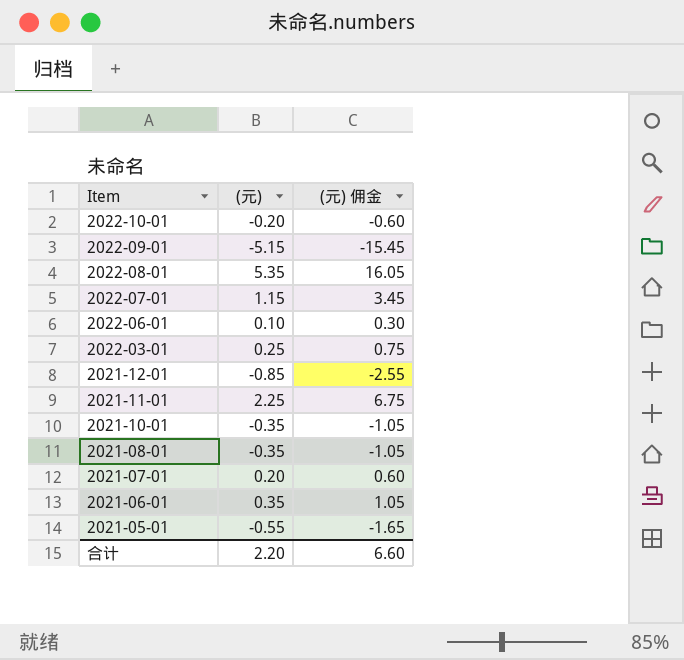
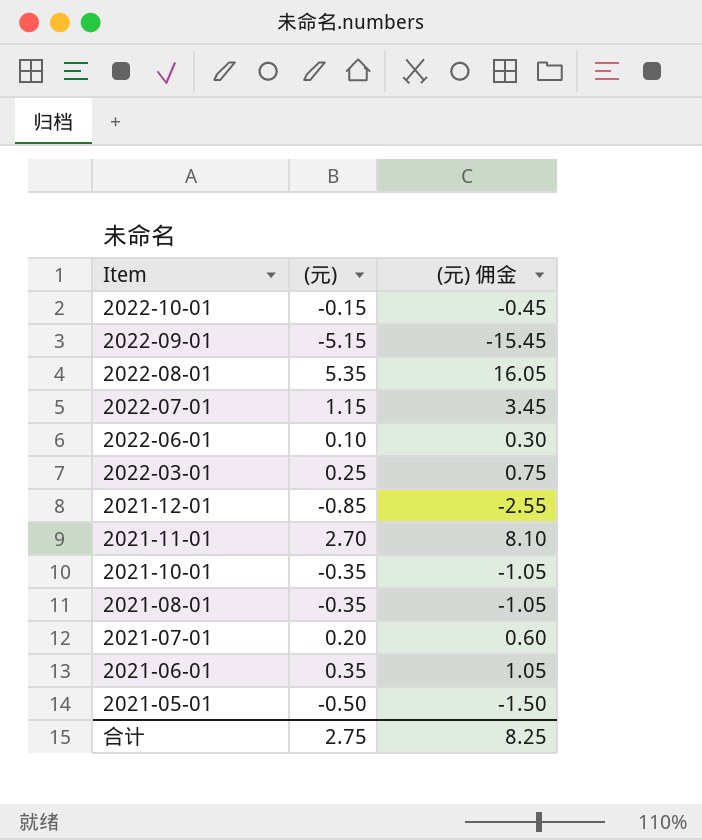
2022-10-01 | (元): -0.20 -> -0.15
2022-10-01 | (元) 佣金: -0.60 -> -0.45
2021-11-01 | (元): 2.25 -> 2.70
2021-11-01 | (元) 佣金: 6.75 -> 8.10
2021-05-01 | (元): -0.55 -> -0.50
2021-05-01 | (元) 佣金: -1.65 -> -1.50
合计 | (元): 2.20 -> 2.75
合计 | (元) 佣金: 6.60 -> 8.25

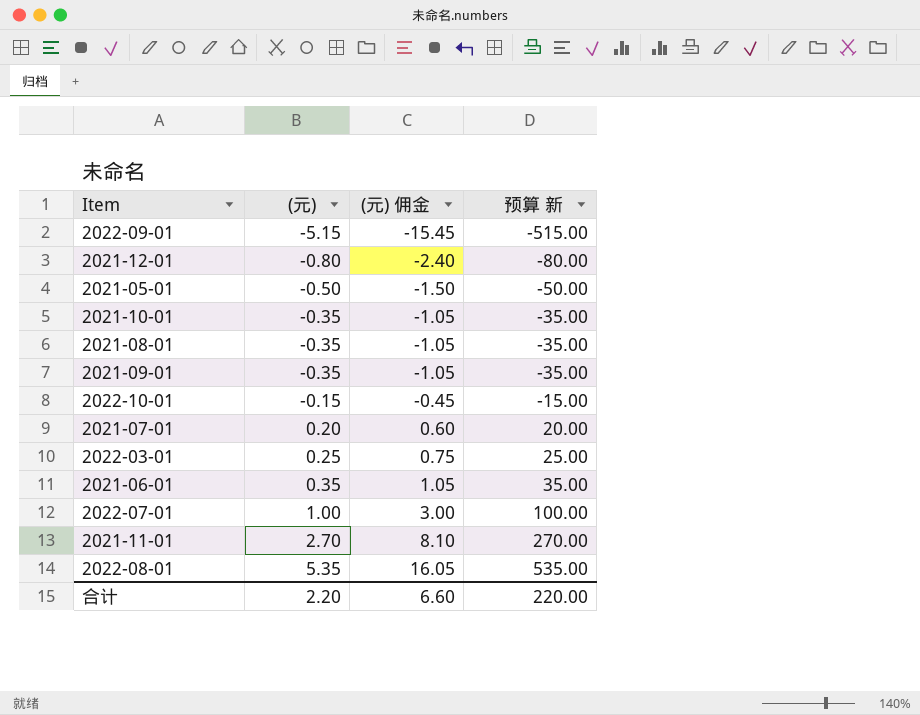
row order: Item descending -> (元) ascending
column 预算 新 | formula: none -> [(元)] * 100
row 2022-06-01: 0.10 | 0.30 -> none
2021-12-01 | (元): -0.85 -> -0.80
2021-12-01 | (元) 佣金: -2.55 -> -2.40
row 2021-09-01: none -> -0.35 | -1.05 | -35.00
2022-07-01 | (元): 1.15 -> 1.00
2022-07-01 | (元) 佣金: 3.45 -> 3.00
合计 | (元): 2.75 -> 2.20
合计 | (元) 佣金: 8.25 -> 6.60

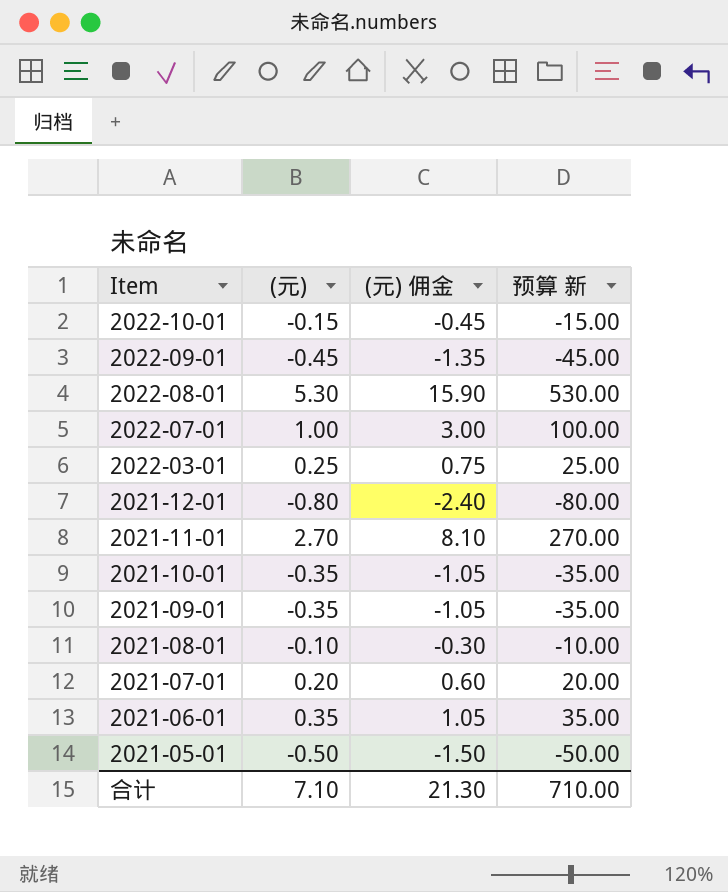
row order: (元) ascending -> Item descending
2022-09-01 | (元): -5.15 -> -0.45
2022-09-01 | (元) 佣金: -15.45 -> -1.35
2022-09-01 | 预算 新: -515.00 -> -45.00
2022-08-01 | (元): 5.35 -> 5.30
2022-08-01 | (元) 佣金: 16.05 -> 15.90
2022-08-01 | 预算 新: 535.00 -> 530.00
2021-08-01 | (元): -0.35 -> -0.10
2021-08-01 | (元) 佣金: -1.05 -> -0.30
2021-08-01 | 预算 新: -35.00 -> -10.00
合计 | (元): 2.20 -> 7.10
合计 | (元) 佣金: 6.60 -> 21.30
合计 | 预算 新: 220.00 -> 710.00

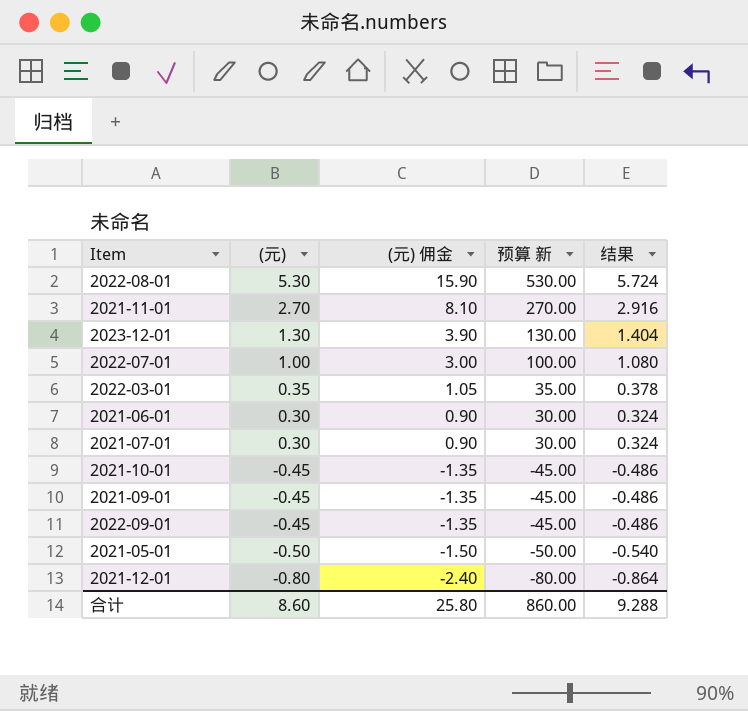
row order: Item descending -> (元) descending
column 结果 | formula: none -> [(元)] * 1.08
row 2022-10-01: -0.15 | -0.45 | -15.00 -> none
row 2021-08-01: -0.10 | -0.30 | -10.00 -> none
row 2023-12-01: none -> 1.30 | 3.90 | 130.00 | 1.404
2022-03-01 | (元): 0.25 -> 0.35
2022-03-01 | (元) 佣金: 0.75 -> 1.05
2022-03-01 | 预算 新: 25.00 -> 35.00
2021-06-01 | (元): 0.35 -> 0.30
2021-06-01 | (元) 佣金: 1.05 -> 0.90
2021-06-01 | 预算 新: 35.00 -> 30.00
2021-07-01 | (元): 0.20 -> 0.30
2021-07-01 | (元) 佣金: 0.60 -> 0.90
2021-07-01 | 预算 新: 20.00 -> 30.00
2021-10-01 | (元): -0.35 -> -0.45
2021-10-01 | (元) 佣金: -1.05 -> -1.35
2021-10-01 | 预算 新: -35.00 -> -45.00
2021-09-01 | (元): -0.35 -> -0.45
2021-09-01 | (元) 佣金: -1.05 -> -1.35
2021-09-01 | 预算 新: -35.00 -> -45.00
合计 | (元): 7.10 -> 8.60
合计 | (元) 佣金: 21.30 -> 25.80
合计 | 预算 新: 710.00 -> 860.00

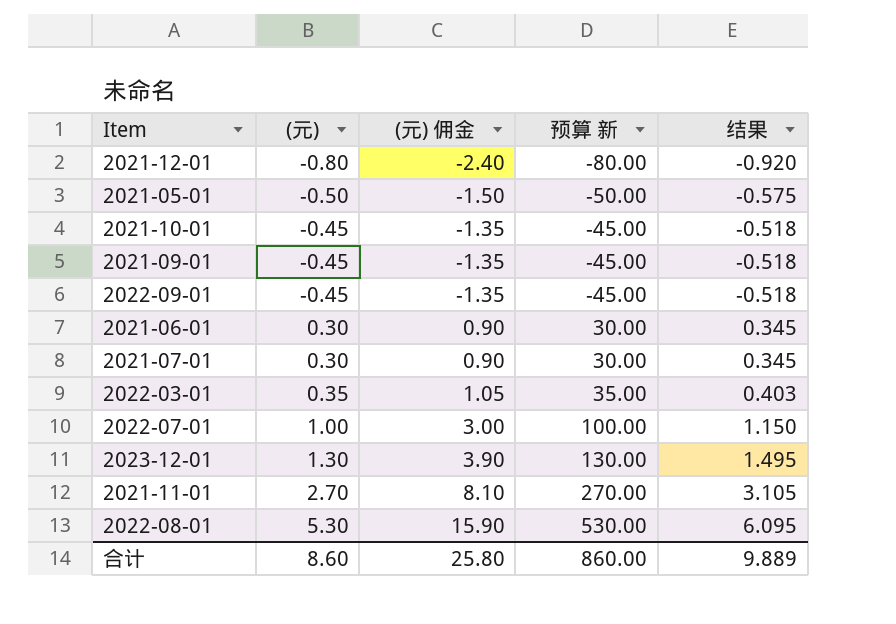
row order: (元) descending -> (元) ascending
column 结果 | formula: [(元)] * 1.08 -> [(元)] * 1.15
合计 | 结果: 9.288 -> 9.889

